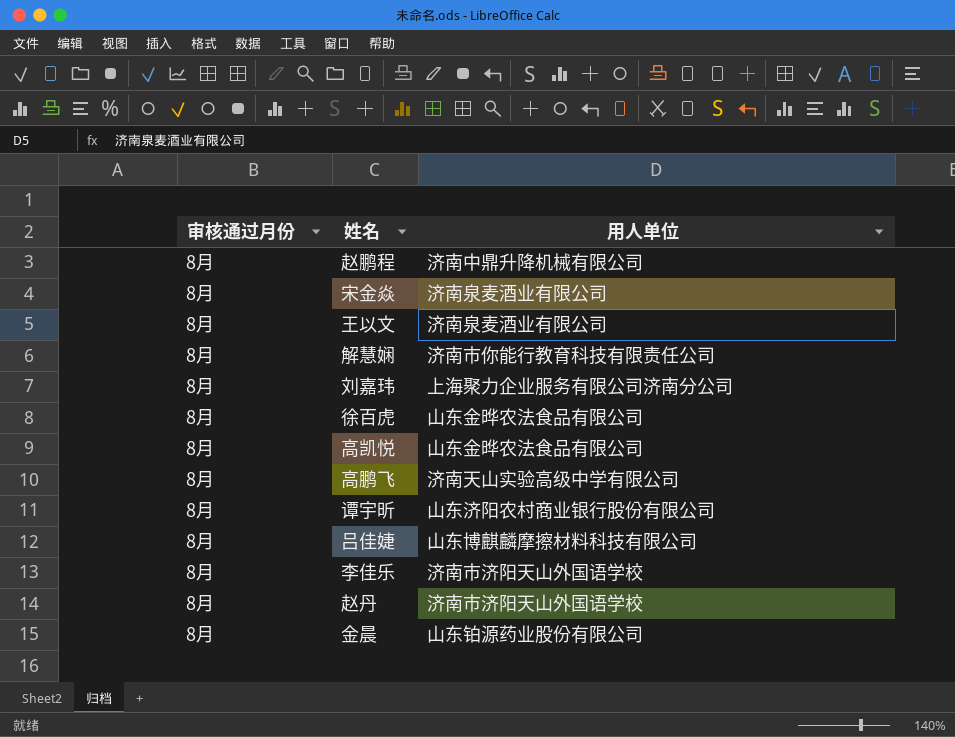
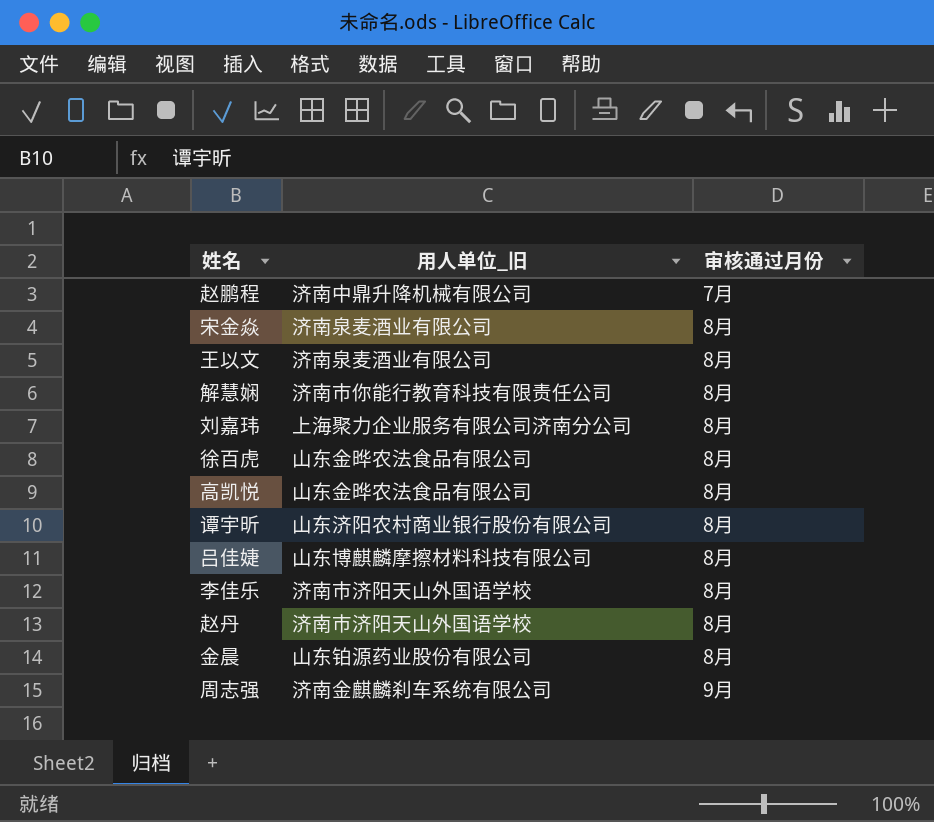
column name: 用人单位 -> 用人单位_旧
column 审核通过月份 | position: 1 -> 3
row 高鹏飞: 8月 | 济南天山实验高级中学有限公司 -> none
赵鹏程 | 审核通过月份: 8月 -> 7月
row 周志强: none -> 济南金麒麟刹车系统有限公司 | 9月

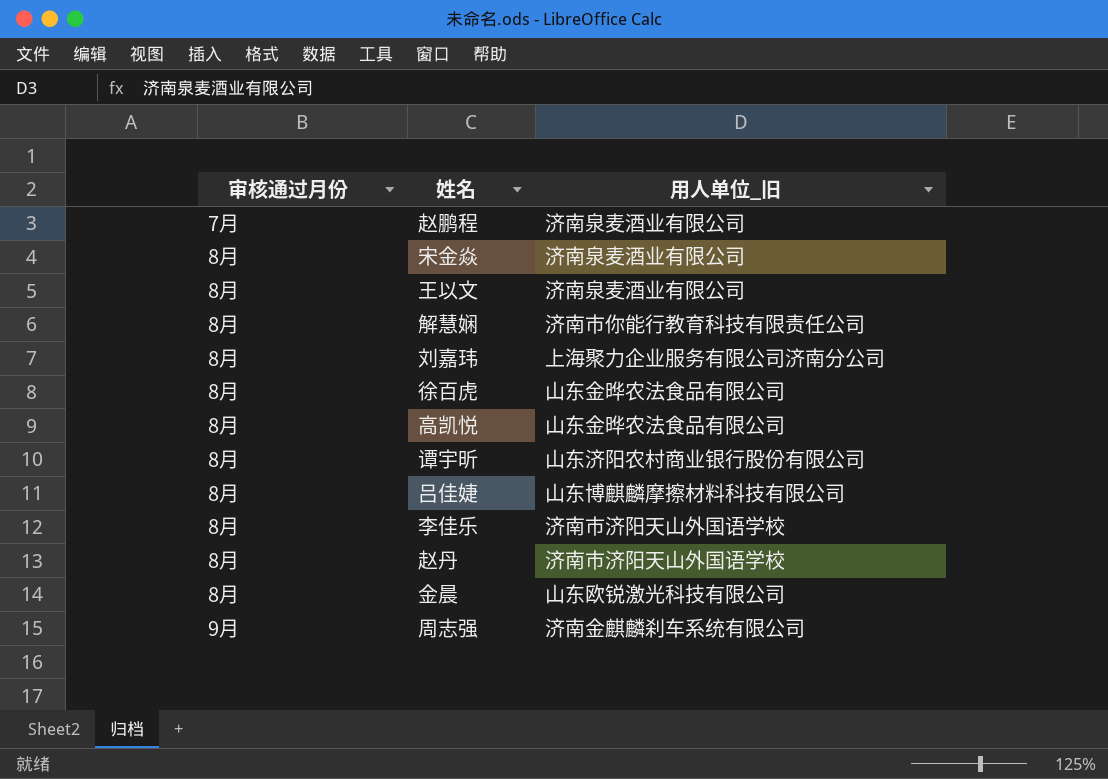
column 审核通过月份 | position: 3 -> 1
赵鹏程 | 用人单位_旧: 济南中鼎升降机械有限公司 -> 济南泉麦酒业有限公司
金晨 | 用人单位_旧: 山东铂源药业股份有限公司 -> 山东欧锐激光科技有限公司

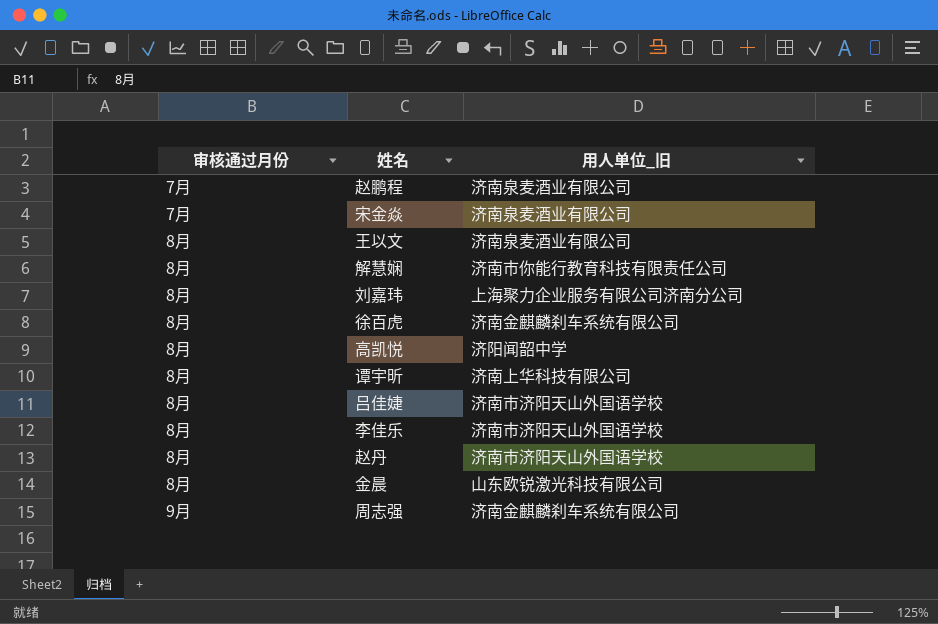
宋金焱 | 审核通过月份: 8月 -> 7月
徐百虎 | 用人单位_旧: 山东金晔农法食品有限公司 -> 济南金麒麟刹车系统有限公司
高凯悦 | 用人单位_旧: 山东金晔农法食品有限公司 -> 济阳闻韶中学
谭宇昕 | 用人单位_旧: 山东济阳农村商业银行股份有限公司 -> 济南上华科技有限公司
吕佳婕 | 用人单位_旧: 山东博麒麟摩擦材料科技有限公司 -> 济南市济阳天山外国语学校

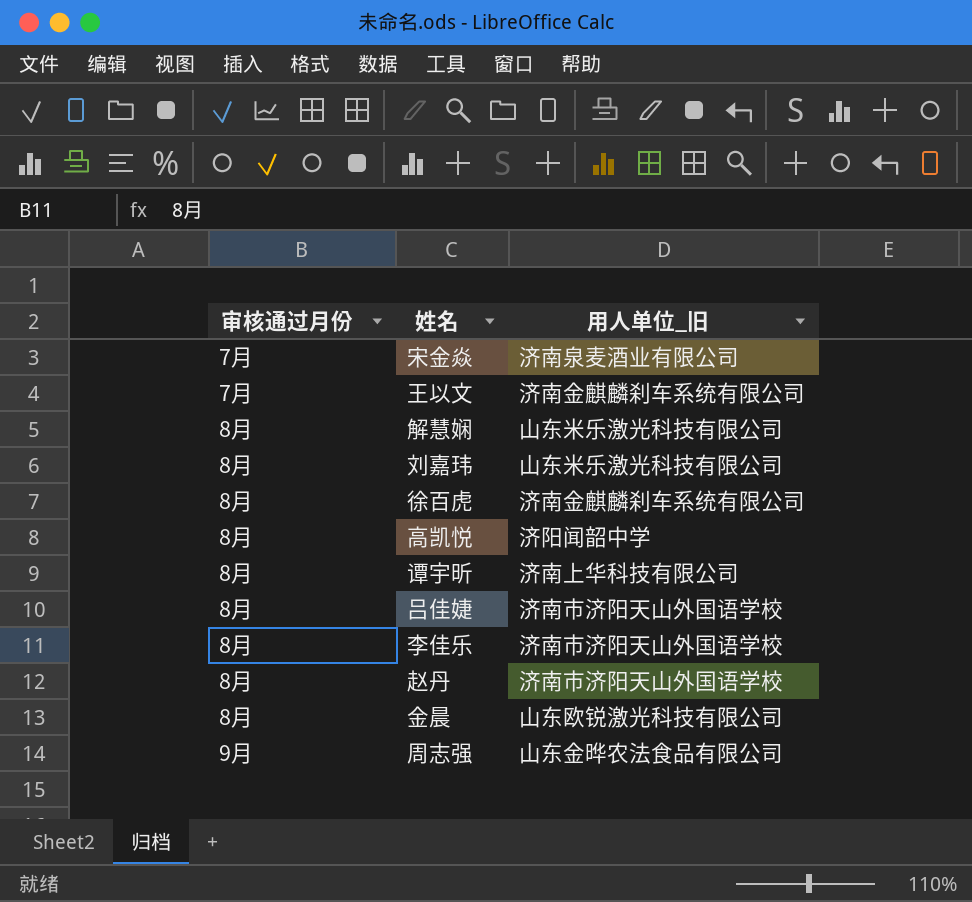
row 赵鹏程: 7月 | 济南泉麦酒业有限公司 -> none
王以文 | 审核通过月份: 8月 -> 7月
王以文 | 用人单位_旧: 济南泉麦酒业有限公司 -> 济南金麒麟刹车系统有限公司
解慧娴 | 用人单位_旧: 济南市你能行教育科技有限责任公司 -> 山东米乐激光科技有限公司
刘嘉玮 | 用人单位_旧: 上海聚力企业服务有限公司济南分公司 -> 山东米乐激光科技有限公司
周志强 | 用人单位_旧: 济南金麒麟刹车系统有限公司 -> 山东金晔农法食品有限公司

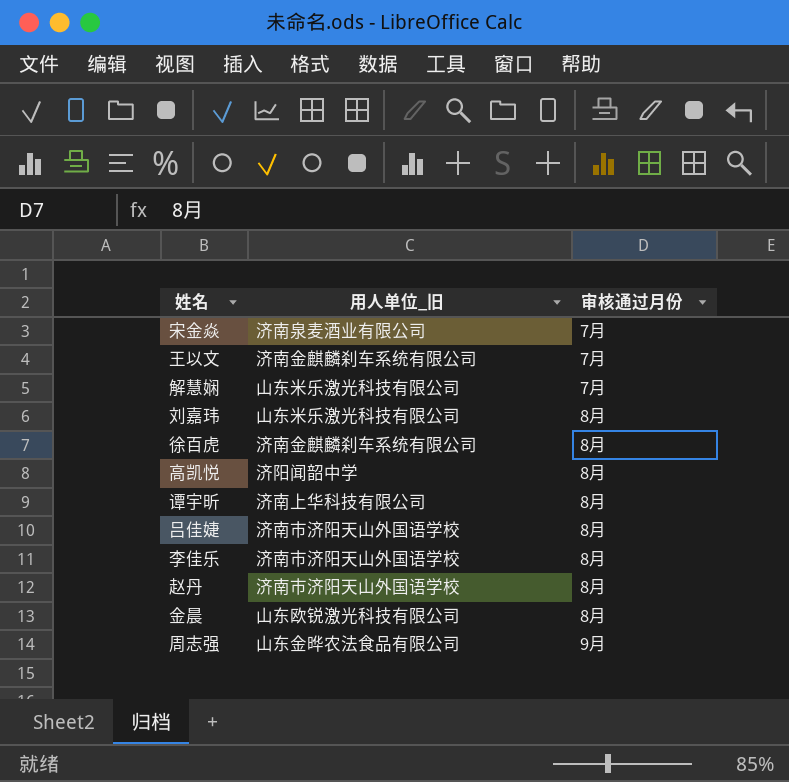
column 审核通过月份 | position: 1 -> 3
解慧娴 | 审核通过月份: 8月 -> 7月

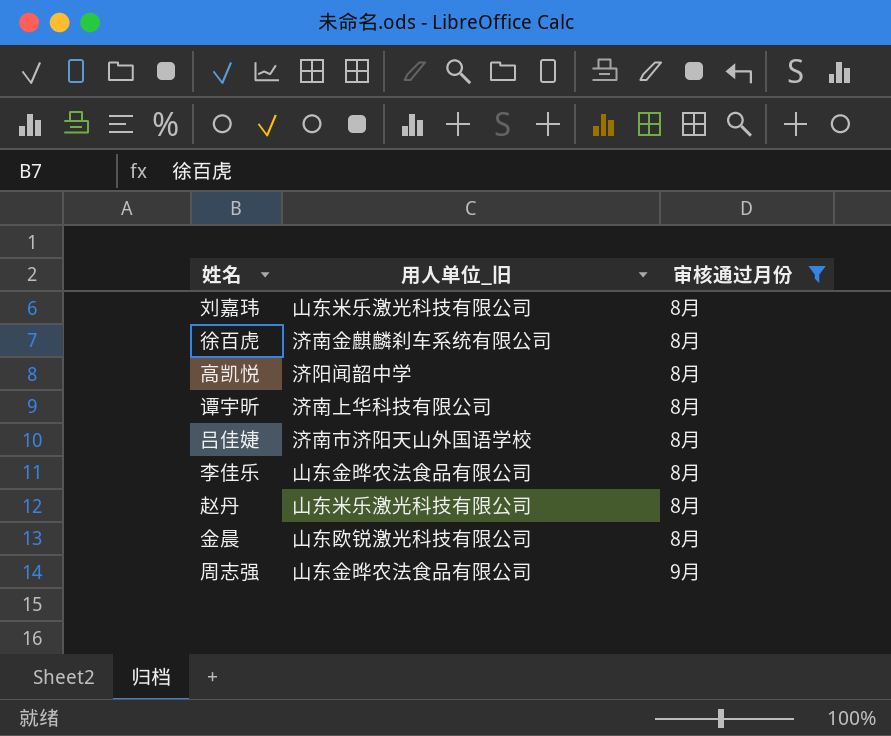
filter: none -> 审核通过月份 != 7月
李佳乐 | 用人单位_旧: 济南市济阳天山外国语学校 -> 山东金晔农法食品有限公司
赵丹 | 用人单位_旧: 济南市济阳天山外国语学校 -> 山东米乐激光科技有限公司

